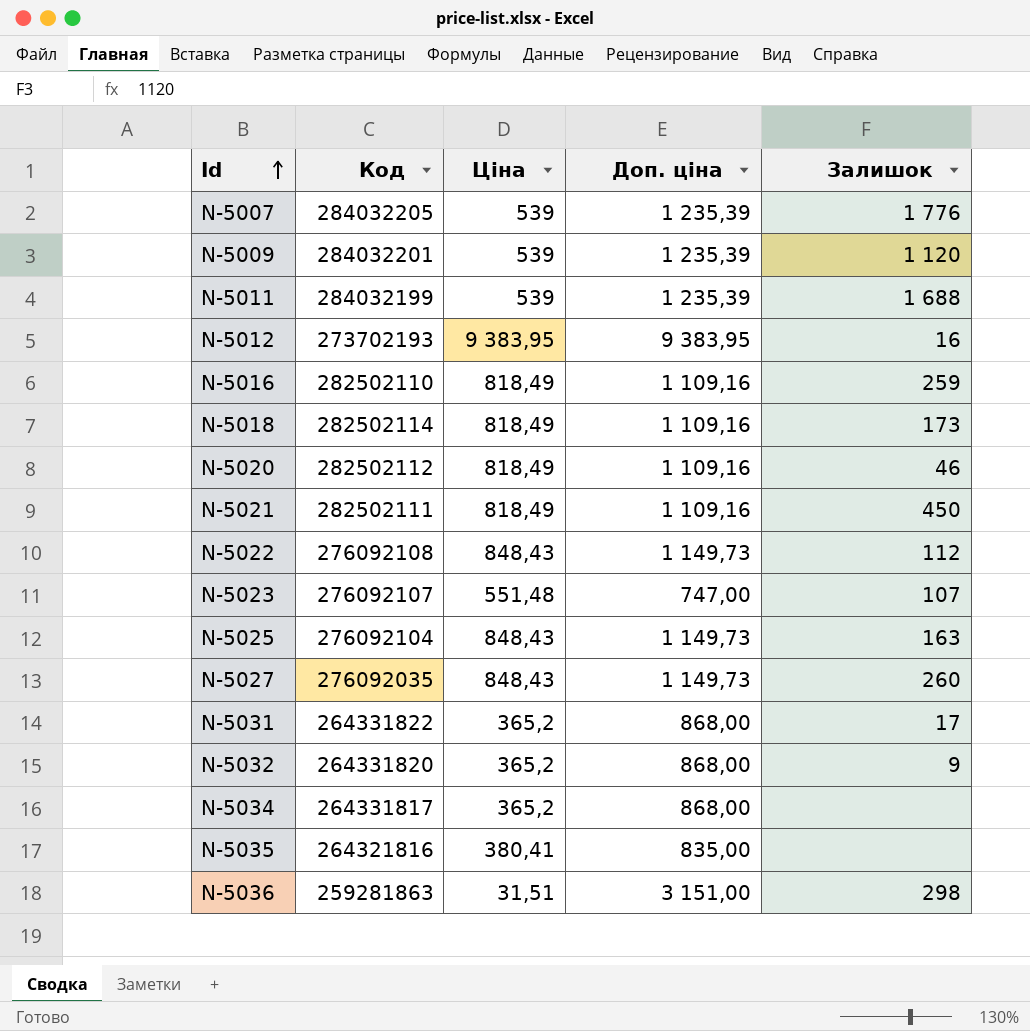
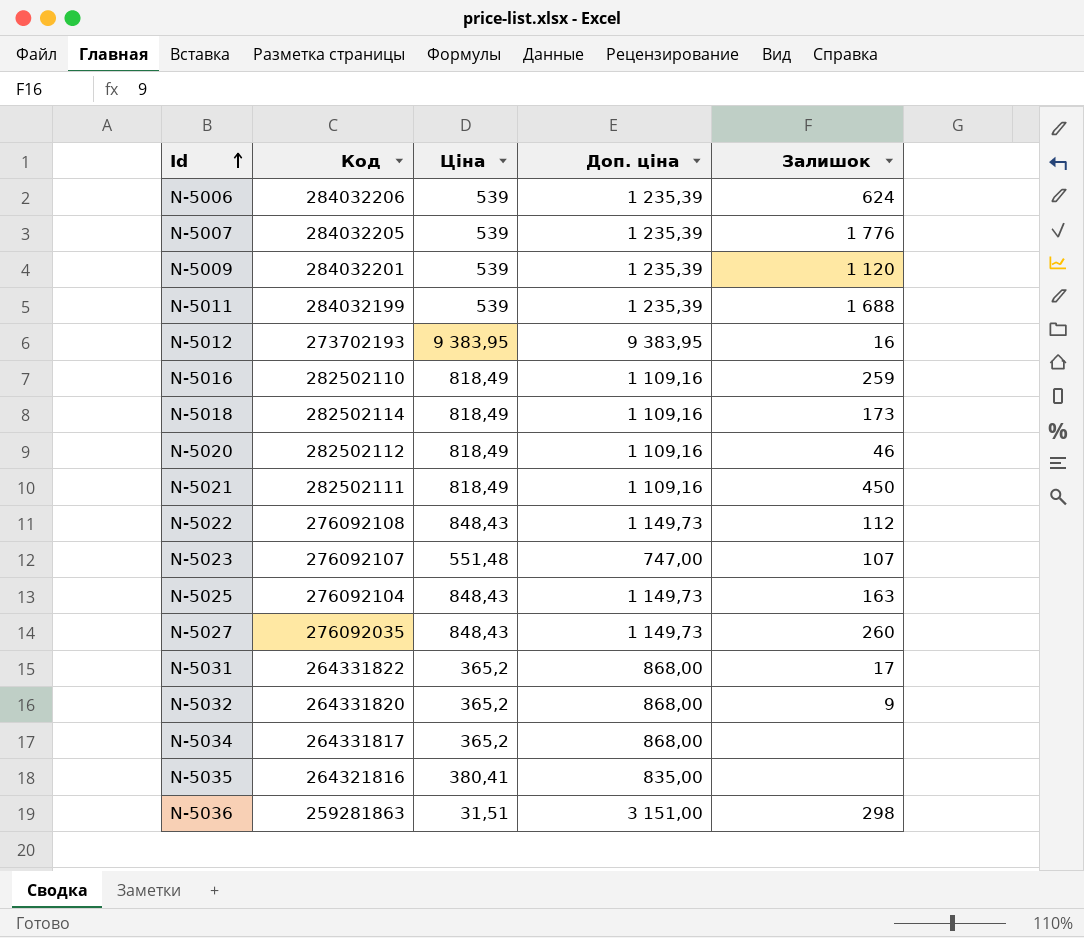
row N-5006: none -> 284032206 | 539 | 1 235,39 | 624

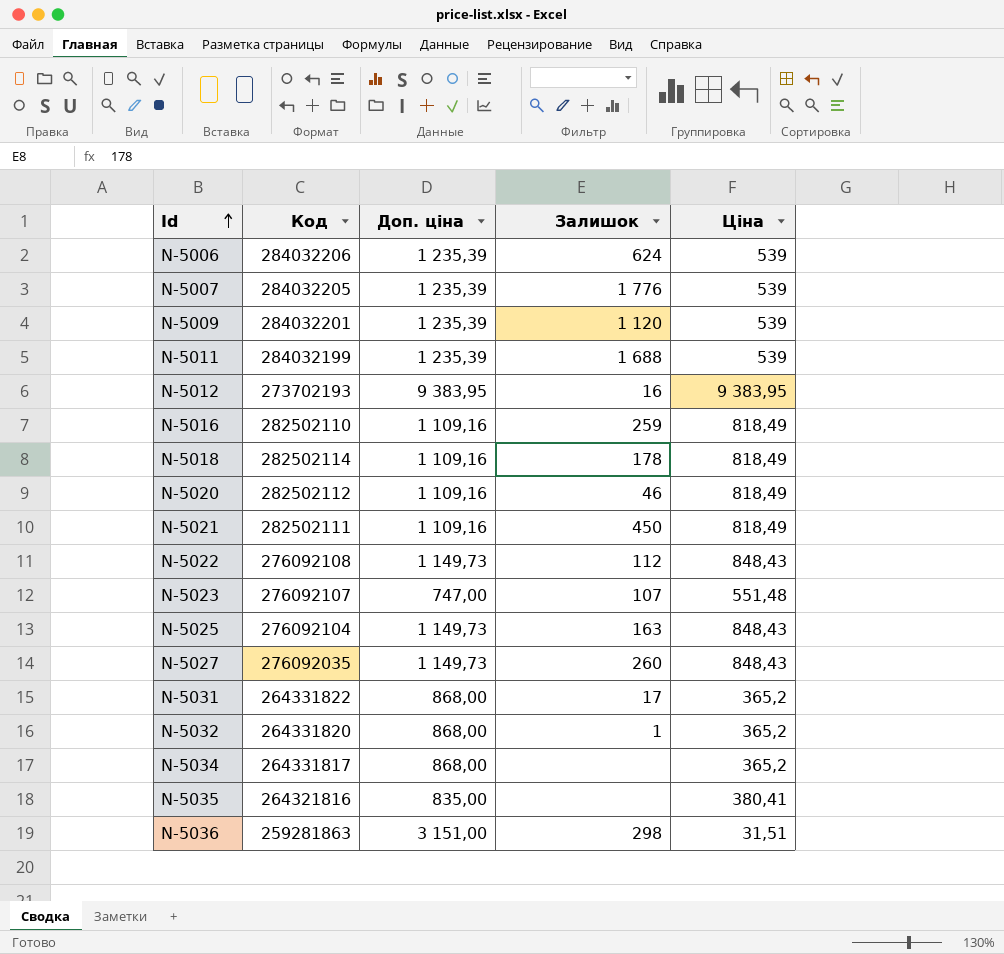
column Ціна | position: 3 -> 5
N-5018 | Залишок: 173 -> 178
N-5032 | Залишок: 9 -> 1

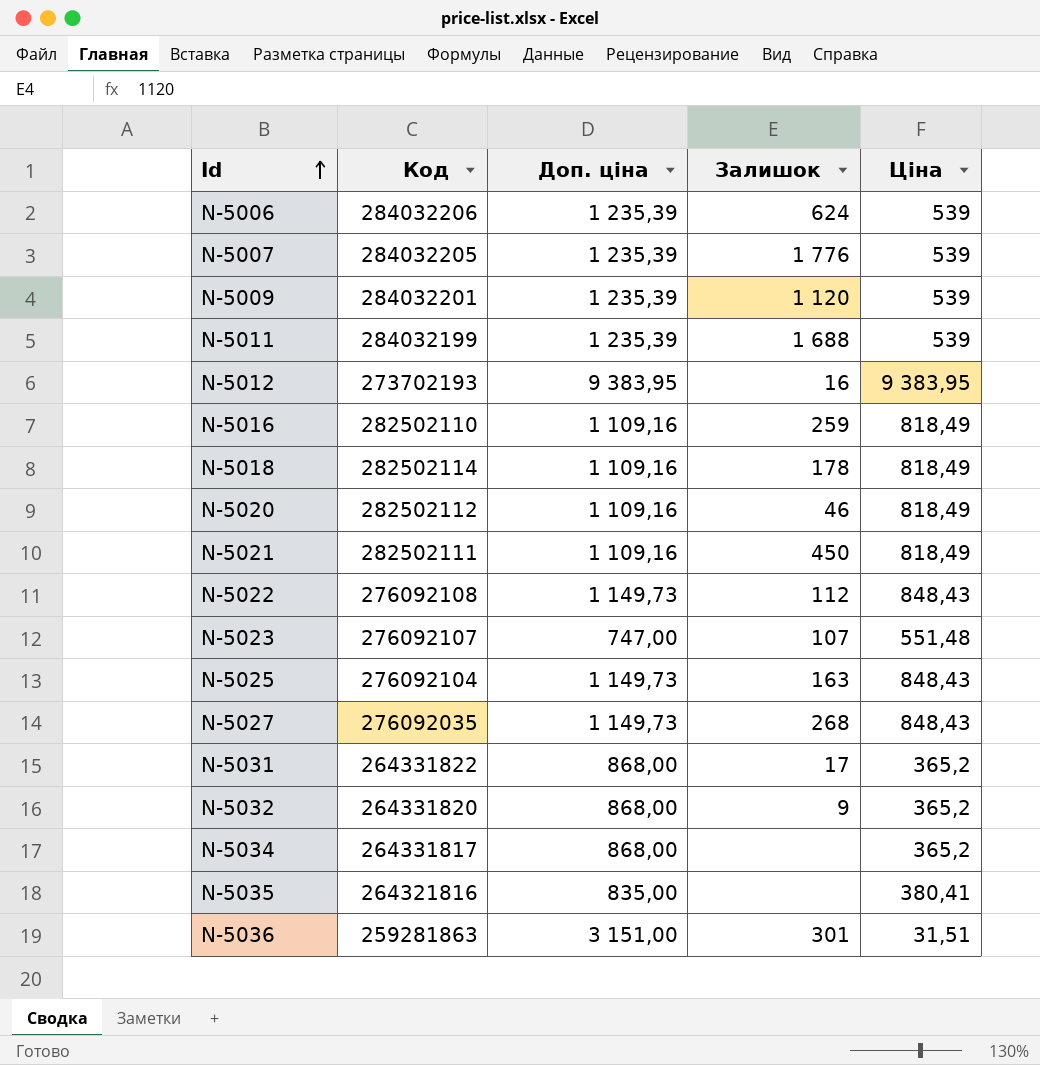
N-5027 | Залишок: 260 -> 268
N-5032 | Залишок: 1 -> 9
N-5036 | Залишок: 298 -> 301

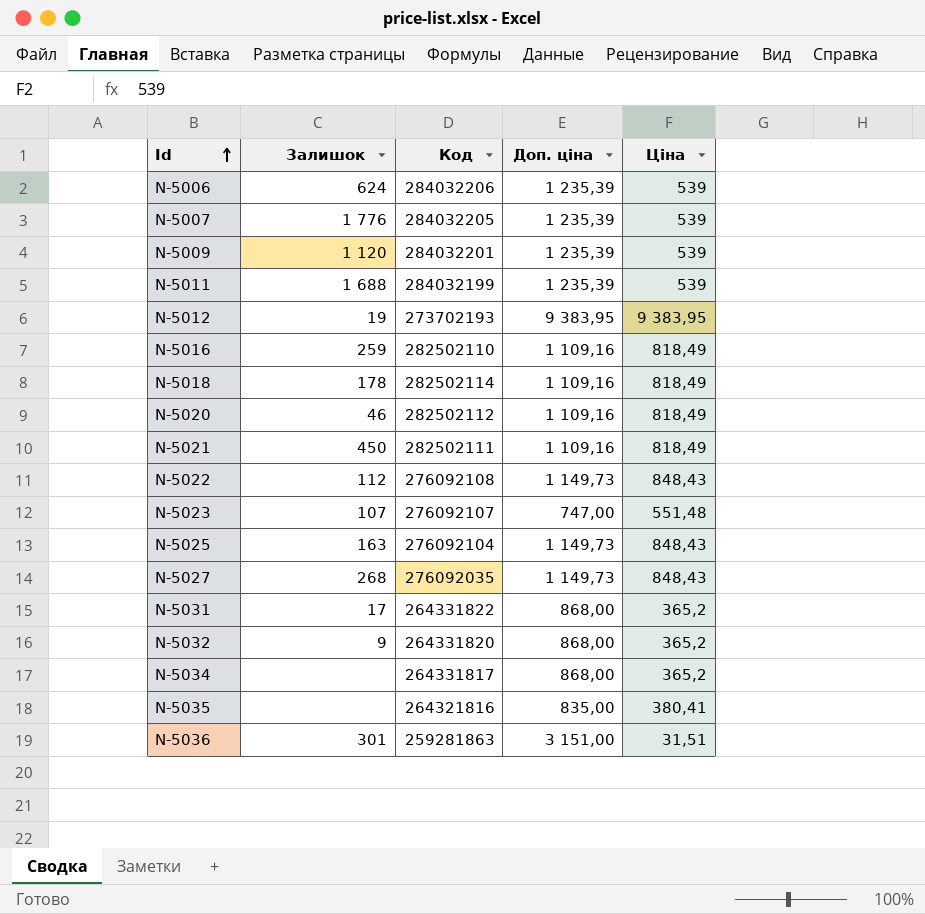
column Залишок | position: 4 -> 2
N-5012 | Залишок: 16 -> 19

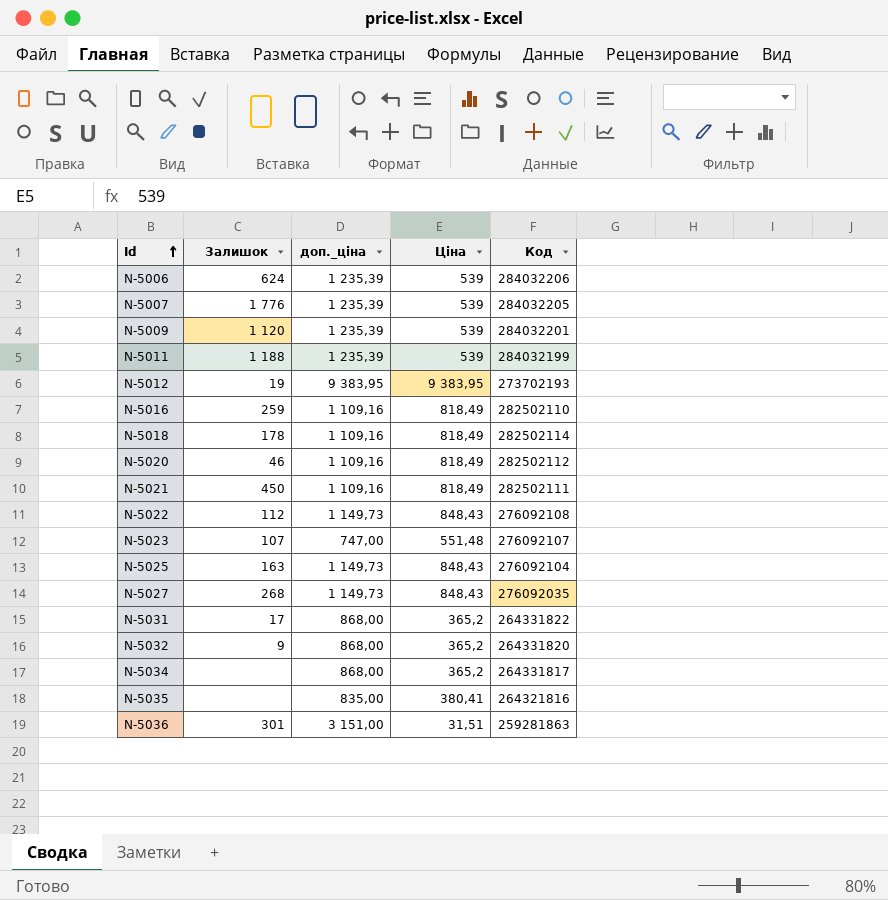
column name: Доп. ціна -> доп._ціна
column Код | position: 3 -> 5
N-5011 | Залишок: 1 688 -> 1 188

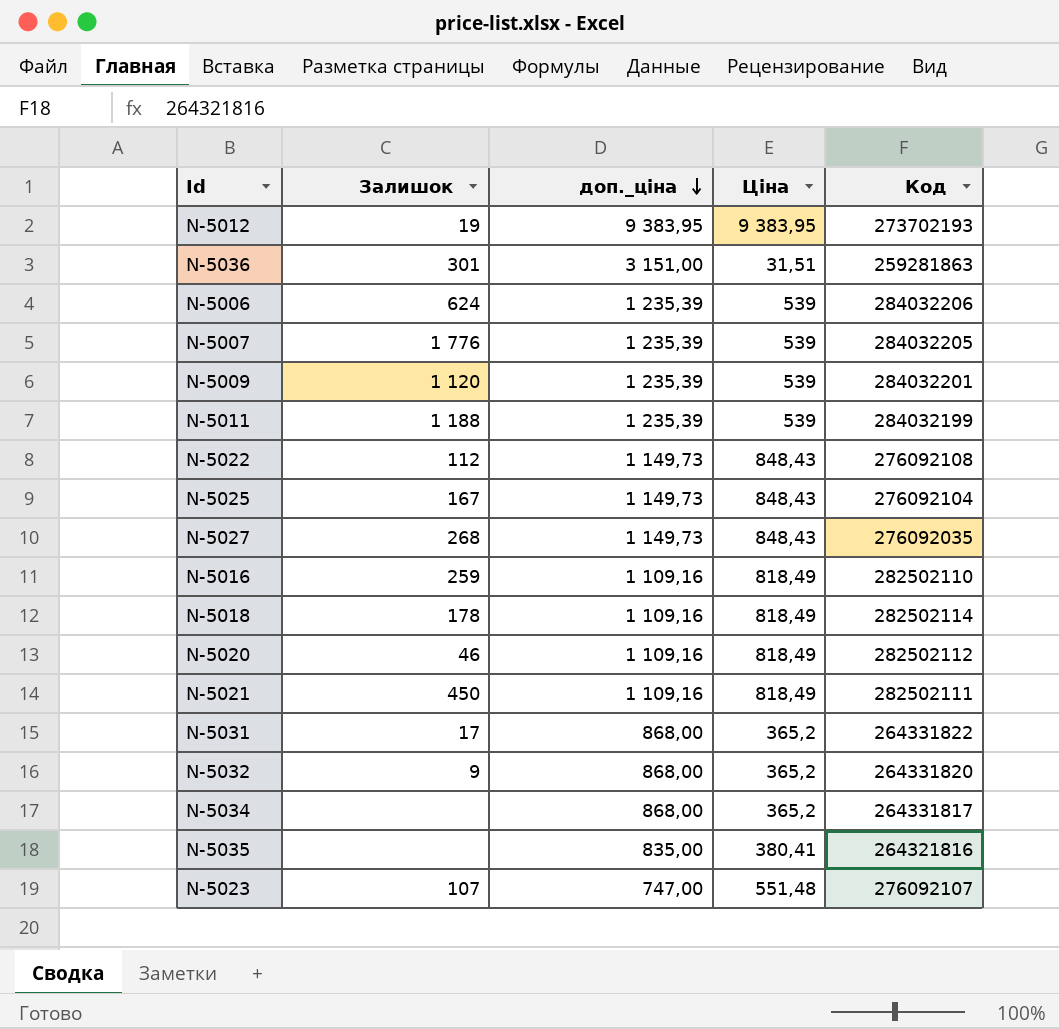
row order: Id ascending -> доп._ціна descending
N-5025 | Залишок: 163 -> 167

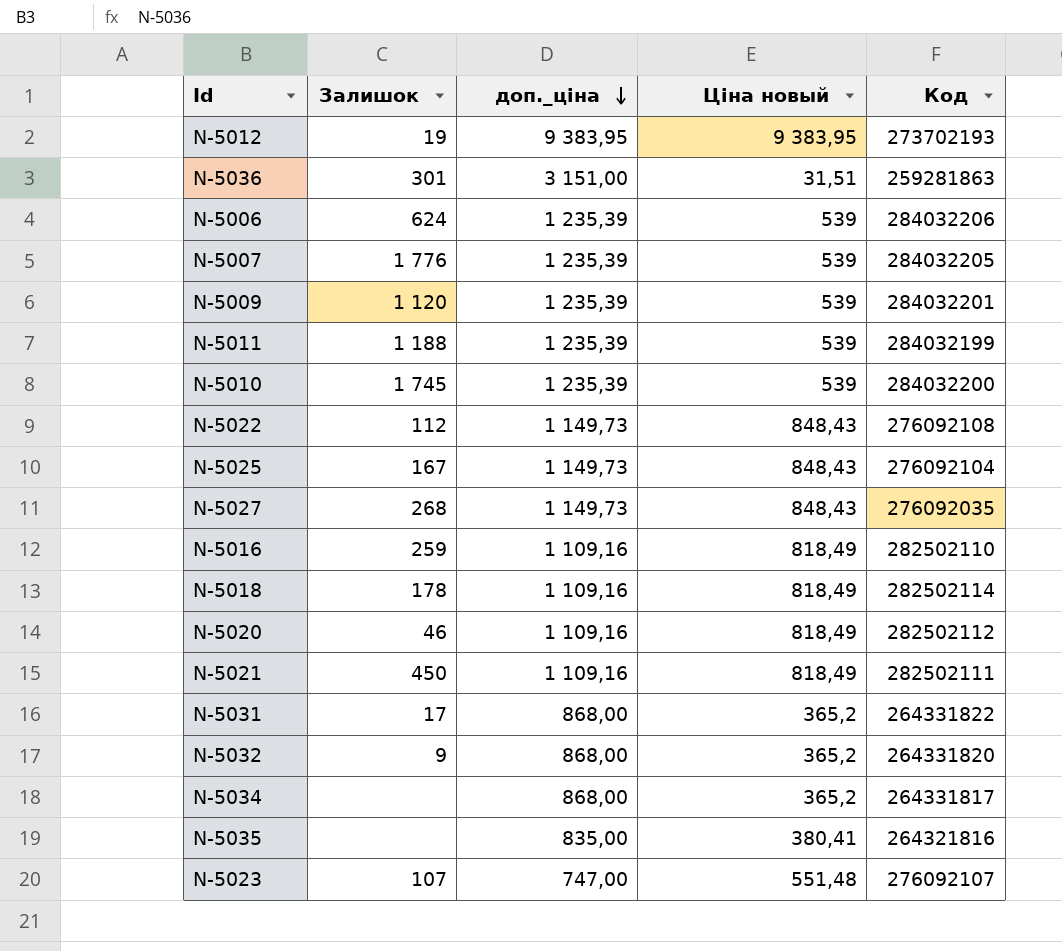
column name: Ціна -> Ціна новый
row N-5010: none -> 1 745 | 1 235,39 | 539 | 284032200

